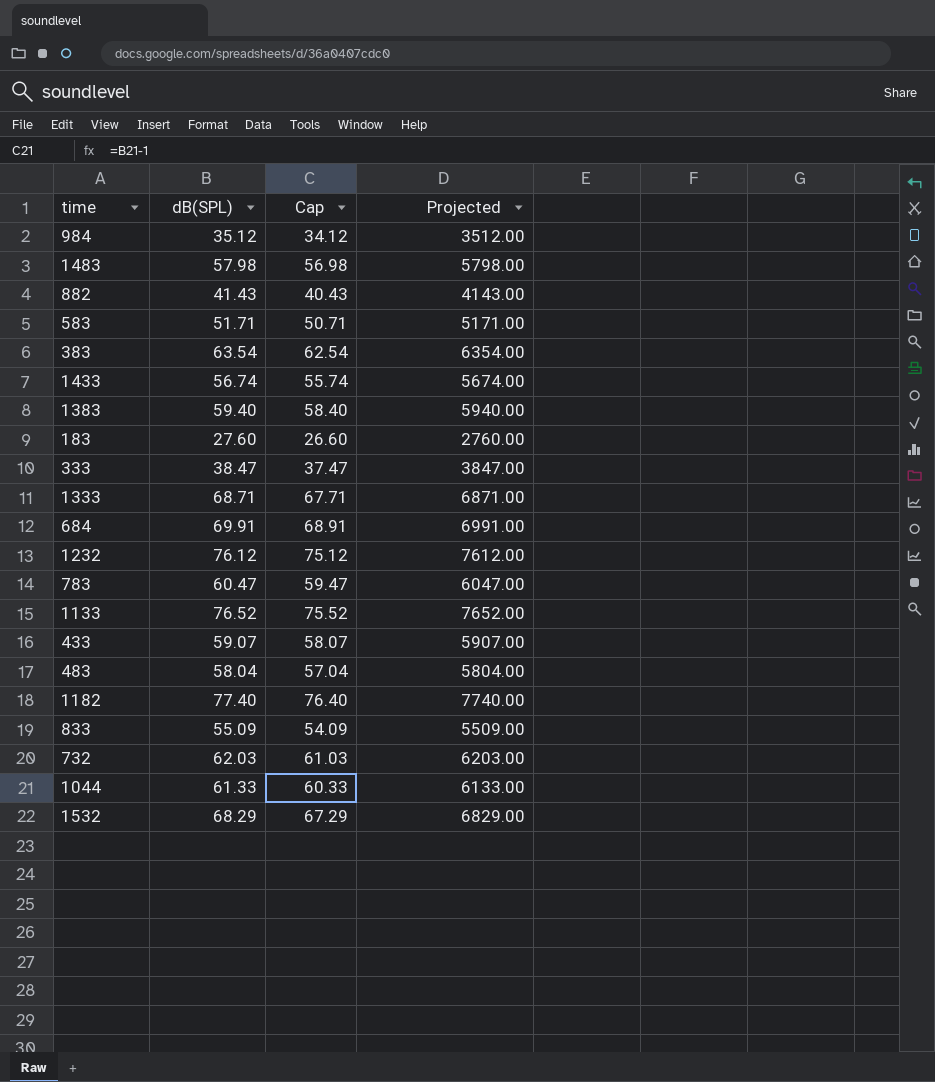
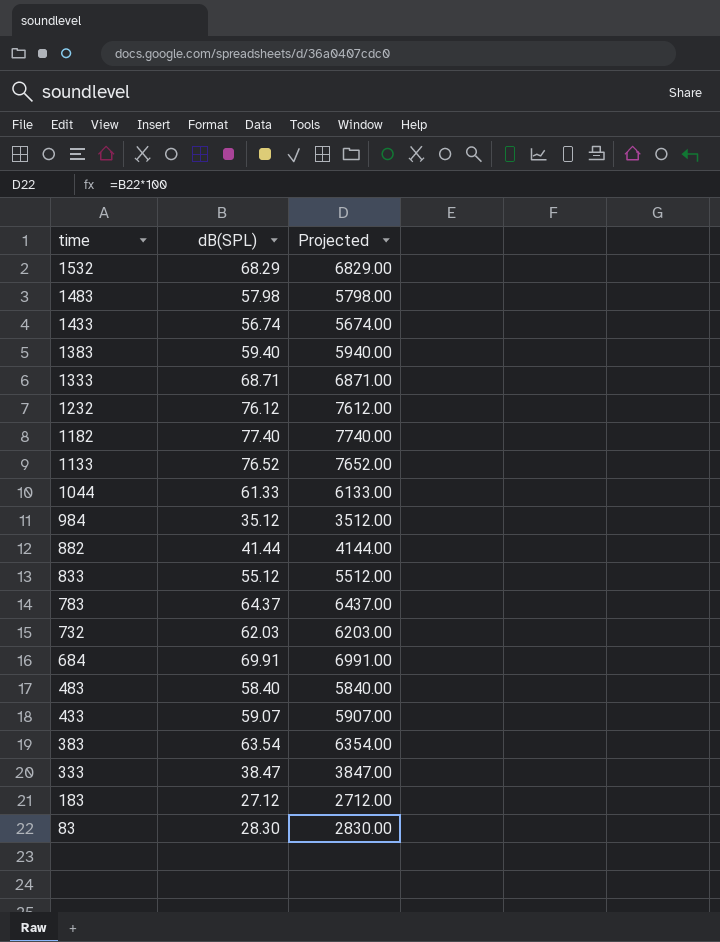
row order: none -> time descending
column Cap | formula: [dB(SPL)] - 1 -> none
row 583: 51.71 | 50.71 | 5171.00 -> none
882 | dB(SPL): 41.43 -> 41.44
882 | Projected: 4143.00 -> 4144.00
833 | dB(SPL): 55.09 -> 55.12
833 | Projected: 5509.00 -> 5512.00
783 | dB(SPL): 60.47 -> 64.37
783 | Projected: 6047.00 -> 6437.00
483 | dB(SPL): 58.04 -> 58.40
483 | Projected: 5804.00 -> 5840.00
183 | dB(SPL): 27.60 -> 27.12
183 | Projected: 2760.00 -> 2712.00
row 83: none -> 28.30 | 2830.00

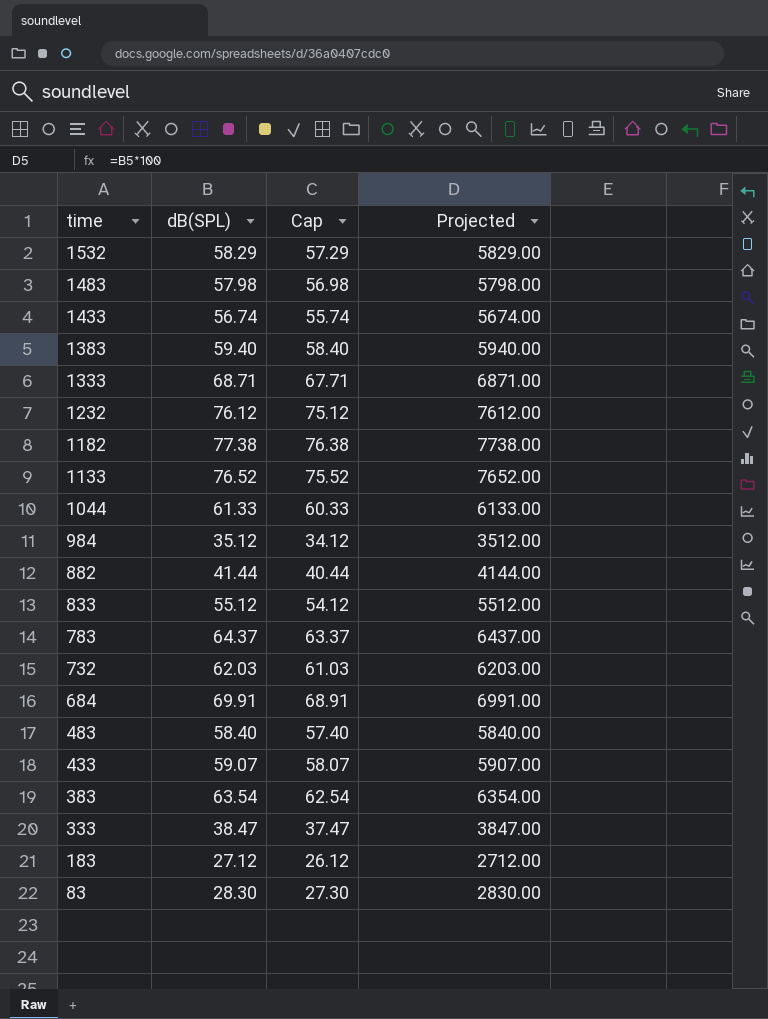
column Cap | formula: none -> [dB(SPL)] - 1
1532 | dB(SPL): 68.29 -> 58.29
1532 | Projected: 6829.00 -> 5829.00
1182 | dB(SPL): 77.40 -> 77.38
1182 | Projected: 7740.00 -> 7738.00

